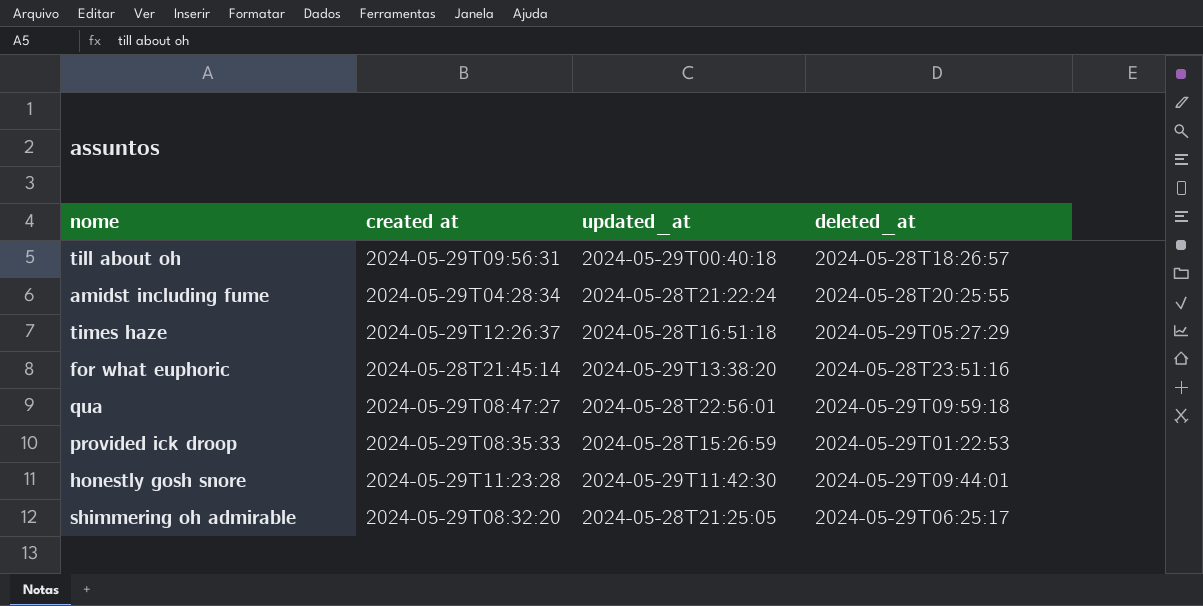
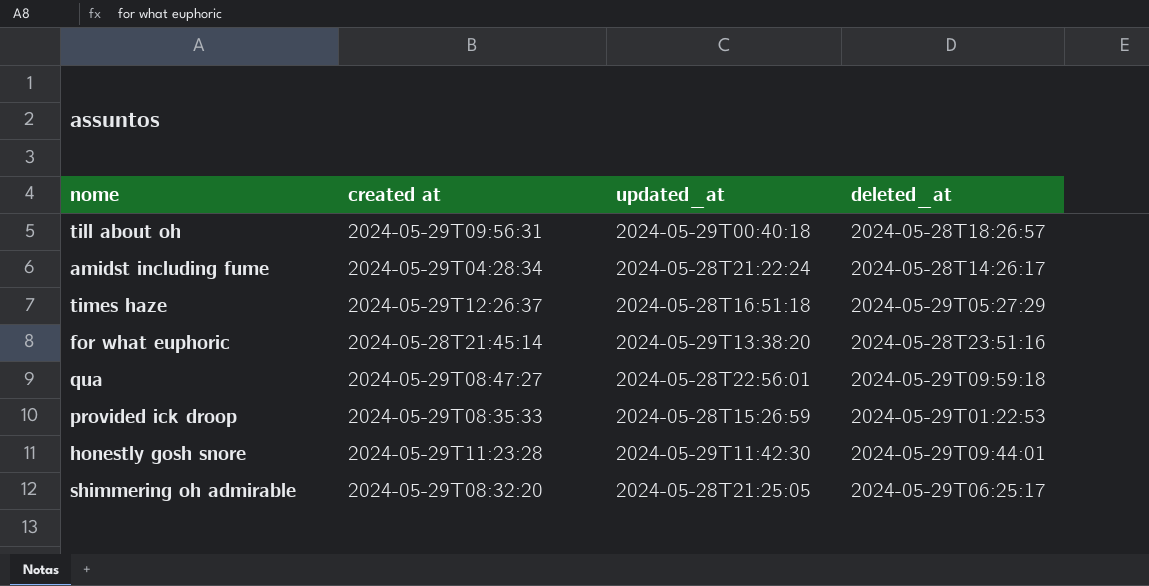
amidst including fume | deleted_at: 2024-05-28T20:25:55 -> 2024-05-28T14:26:17

